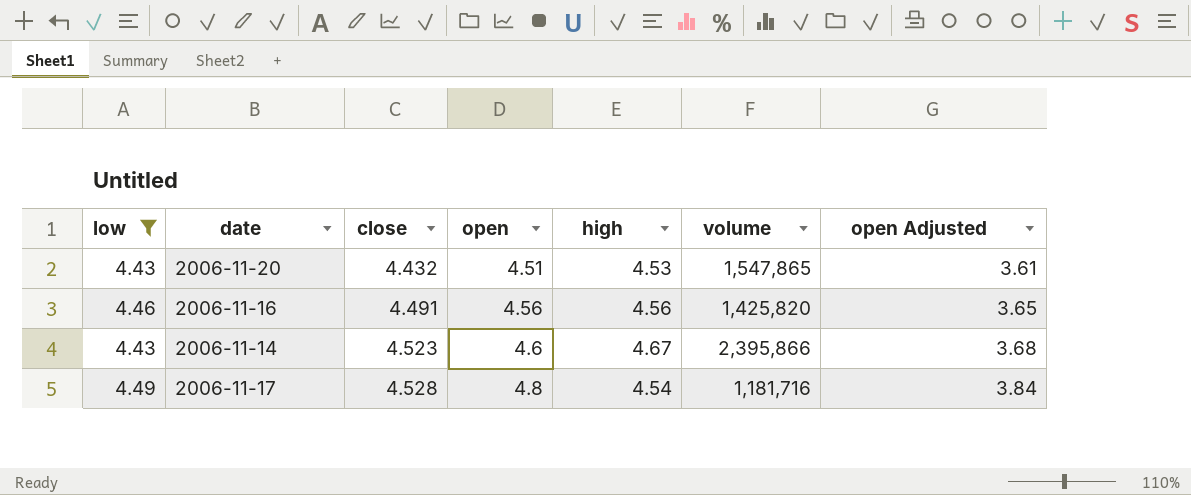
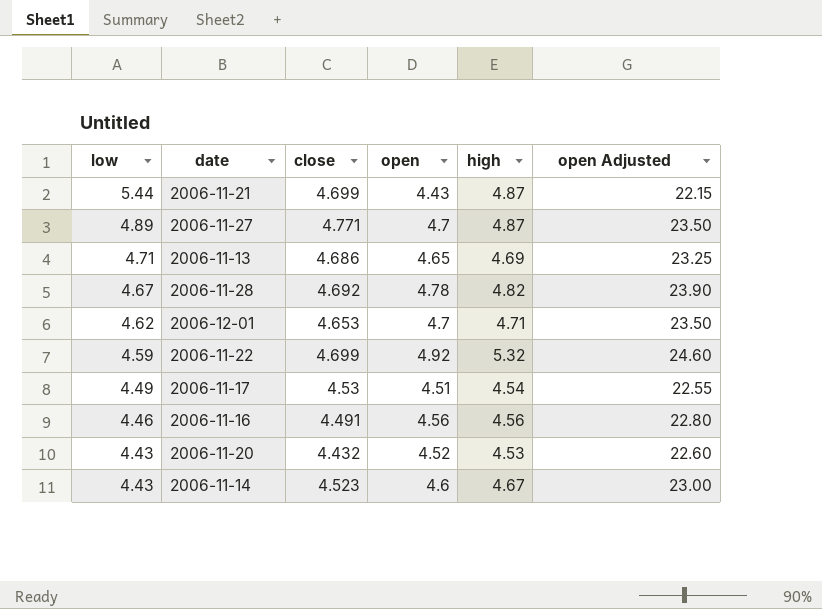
filter: low <= 4.49 -> none
row order: close ascending -> low descending
column volume | position: 6 -> none
column open Adjusted | formula: [open] * 0.8 -> [open] * 5
2006-11-17 | close: 4.528 -> 4.53
2006-11-17 | open: 4.8 -> 4.51
2006-11-20 | open: 4.51 -> 4.52

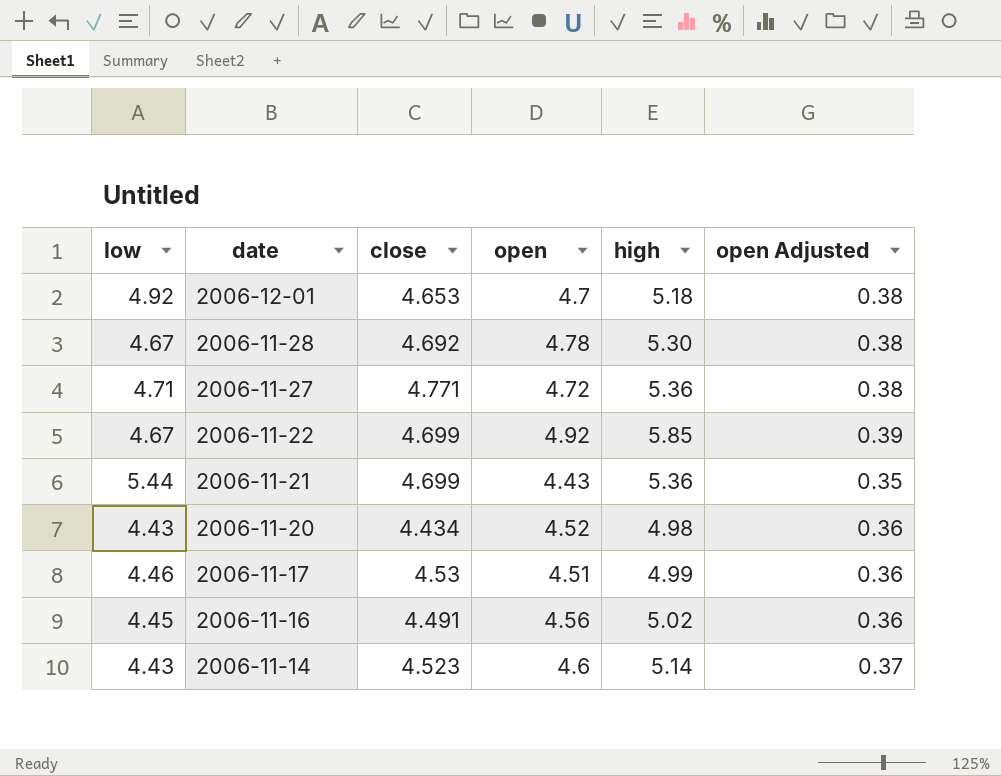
row order: low descending -> date descending
column open Adjusted | formula: [open] * 5 -> [open] * 0.08
row 2006-11-13: 4.71 | 4.686 | 4.65 | 4.69 | 23.25 -> none
2006-12-01 | low: 4.62 -> 4.92
2006-12-01 | high: 4.71 -> 5.18
2006-11-28 | high: 4.82 -> 5.30
2006-11-27 | low: 4.89 -> 4.71
2006-11-27 | open: 4.7 -> 4.72
2006-11-27 | high: 4.87 -> 5.36
2006-11-22 | low: 4.59 -> 4.67
2006-11-22 | high: 5.32 -> 5.85
2006-11-21 | high: 4.87 -> 5.36
2006-11-20 | close: 4.432 -> 4.434
2006-11-20 | high: 4.53 -> 4.98
2006-11-17 | low: 4.49 -> 4.46
2006-11-17 | high: 4.54 -> 4.99
2006-11-16 | low: 4.46 -> 4.45
2006-11-16 | high: 4.56 -> 5.02
2006-11-14 | high: 4.67 -> 5.14

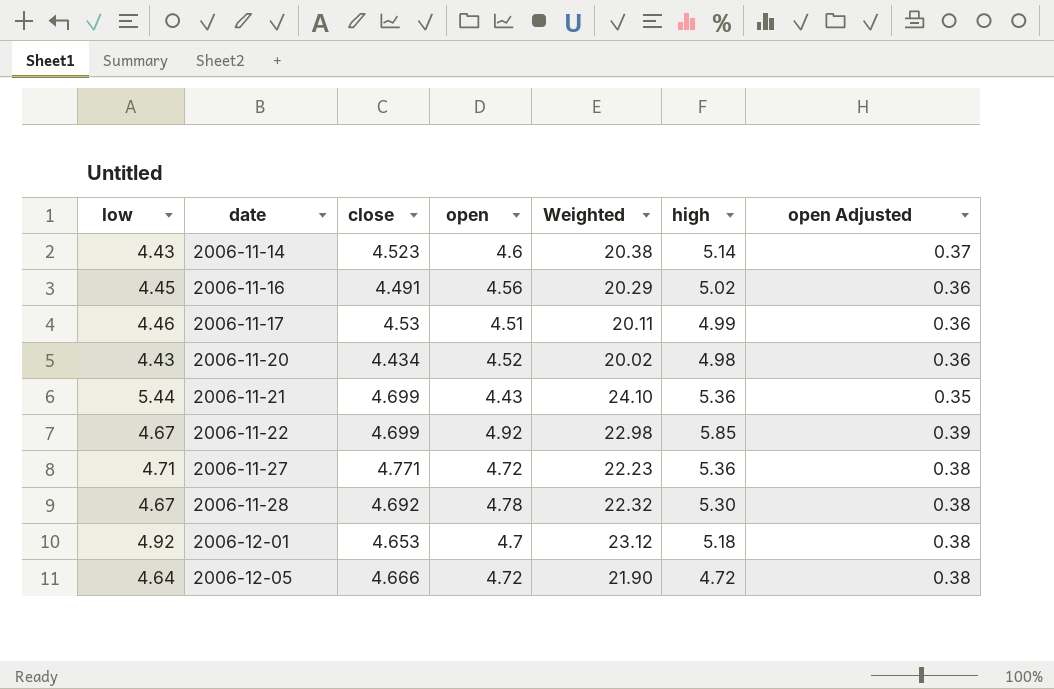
row order: date descending -> date ascending
column Weighted | formula: none -> [low] * [open]
row 2006-12-05: none -> 4.64 | 4.666 | 4.72 | 21.90 | 4.72 | 0.38

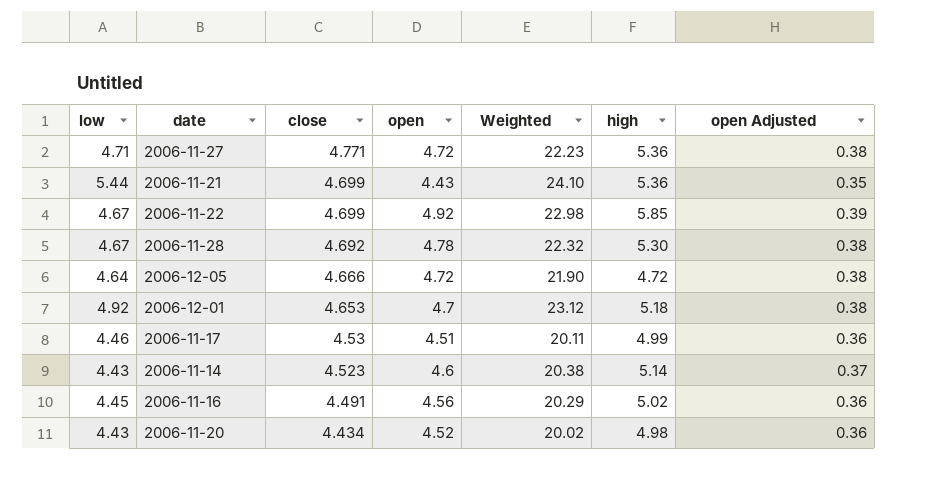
row order: date ascending -> close descending

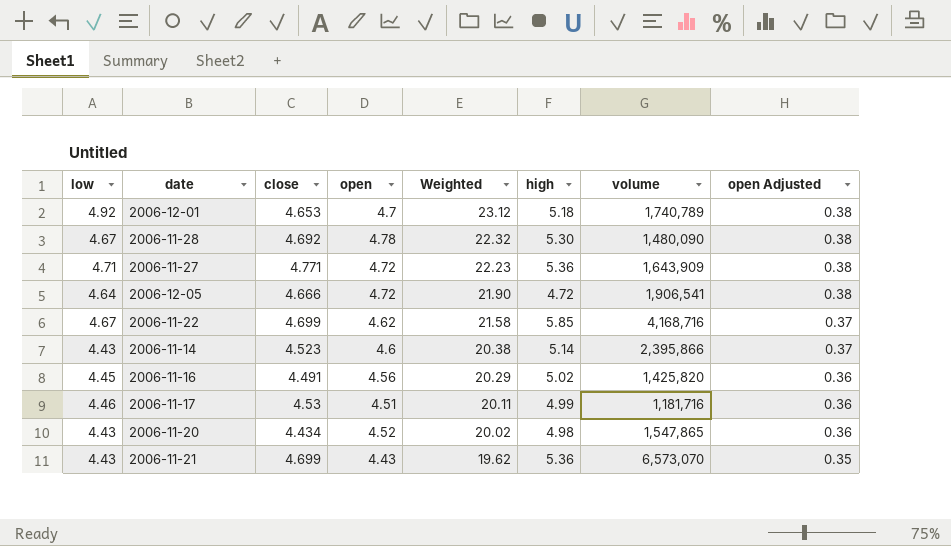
row order: close descending -> Weighted descending
column volume | position: none -> 7
2006-11-22 | open: 4.92 -> 4.62
2006-11-22 | Weighted: 22.98 -> 21.58
2006-11-22 | open Adjusted: 0.39 -> 0.37
2006-11-21 | low: 5.44 -> 4.43
2006-11-21 | Weighted: 24.10 -> 19.62

